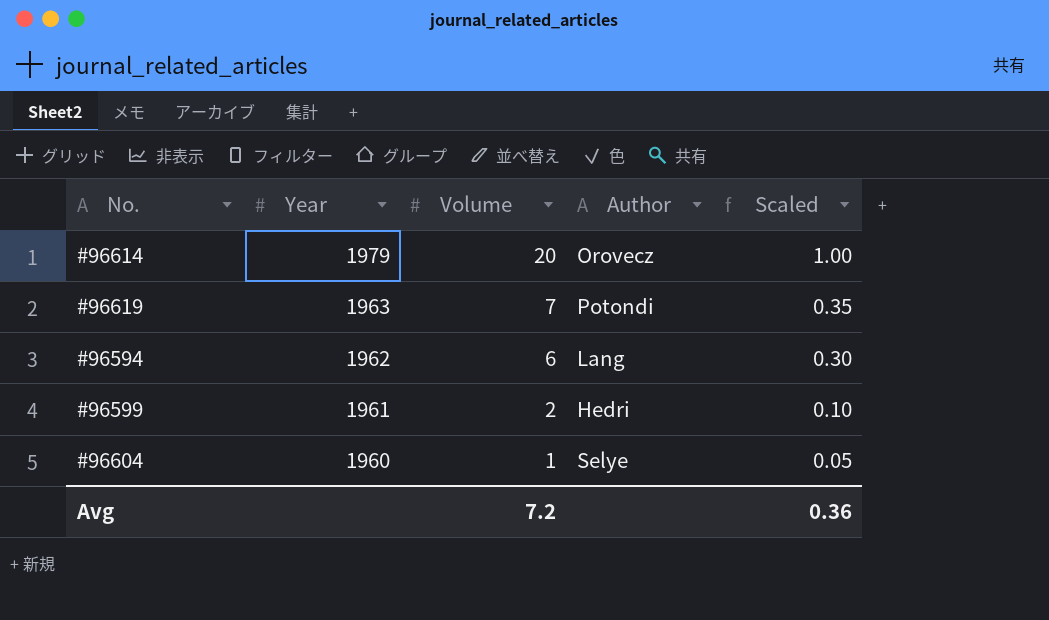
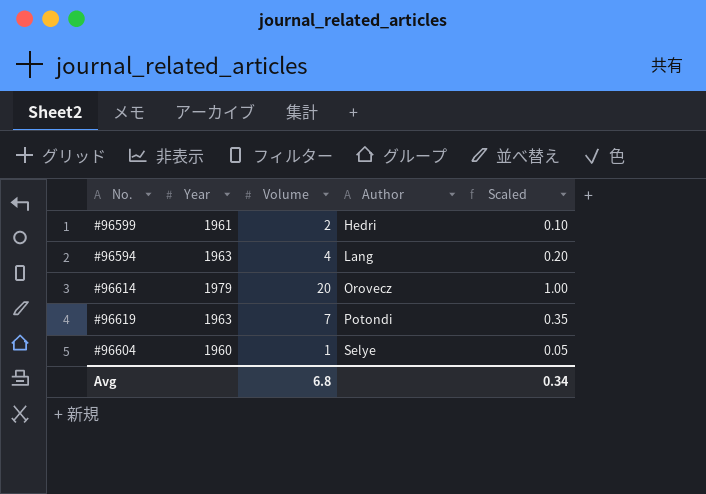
row order: Year descending -> Author ascending
#96594 | Year: 1962 -> 1963
#96594 | Volume: 6 -> 4
#96594 | Scaled: 0.30 -> 0.20
Avg | Volume: 7.2 -> 6.8
Avg | Scaled: 0.36 -> 0.34

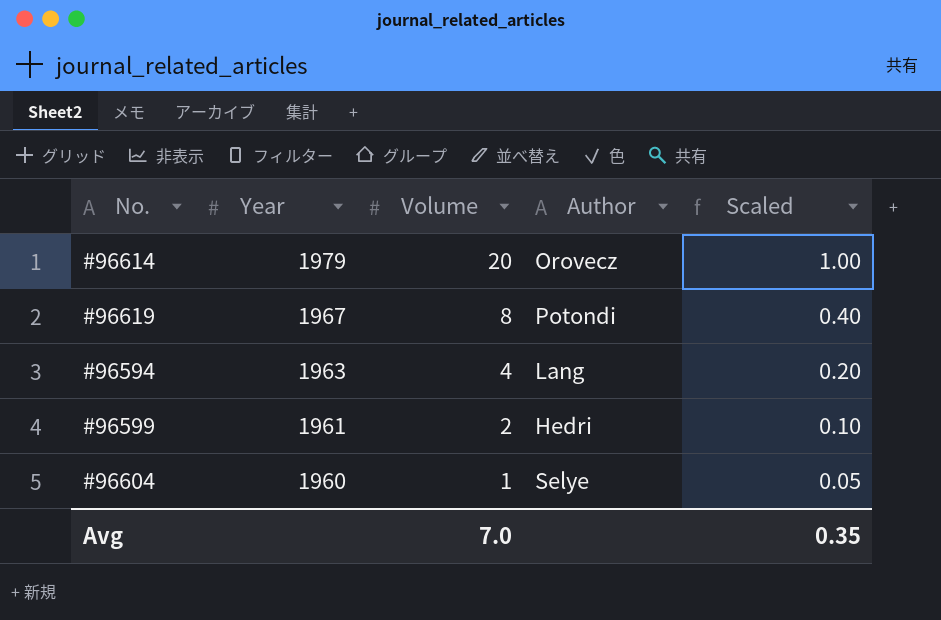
row order: Author ascending -> Year descending
#96619 | Year: 1963 -> 1967
#96619 | Volume: 7 -> 8
#96619 | Scaled: 0.35 -> 0.40
Avg | Volume: 6.8 -> 7.0
Avg | Scaled: 0.34 -> 0.35

